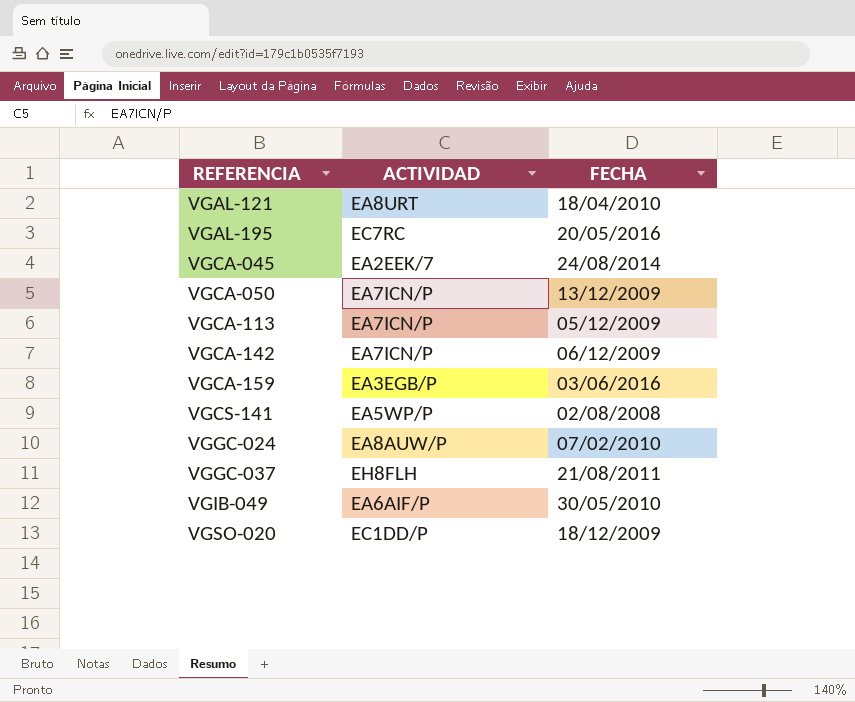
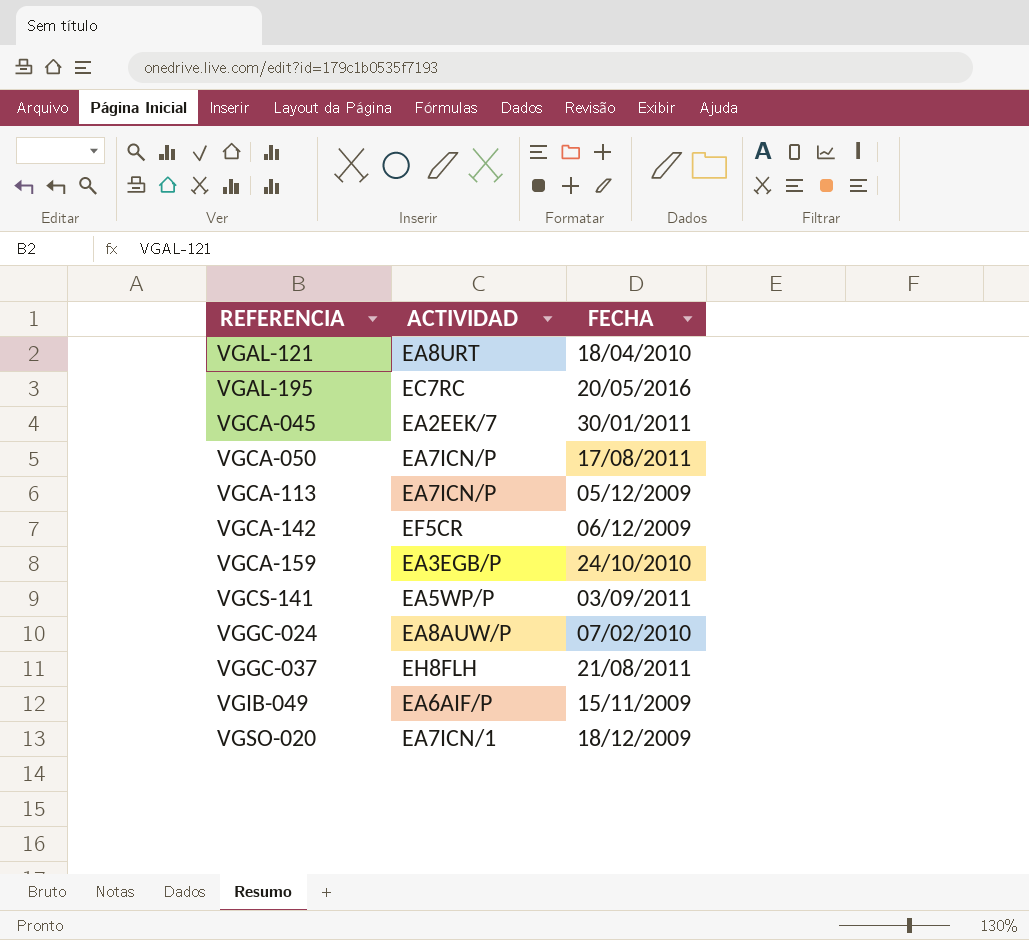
VGCA-045 | FECHA: 24/08/2014 -> 30/01/2011
VGCA-050 | FECHA: 13/12/2009 -> 17/08/2011
VGCA-142 | ACTIVIDAD: EA7ICN/P -> EF5CR
VGCA-159 | FECHA: 03/06/2016 -> 24/10/2010
VGCS-141 | FECHA: 02/08/2008 -> 03/09/2011
VGIB-049 | FECHA: 30/05/2010 -> 15/11/2009
VGSO-020 | ACTIVIDAD: EC1DD/P -> EA7ICN/1

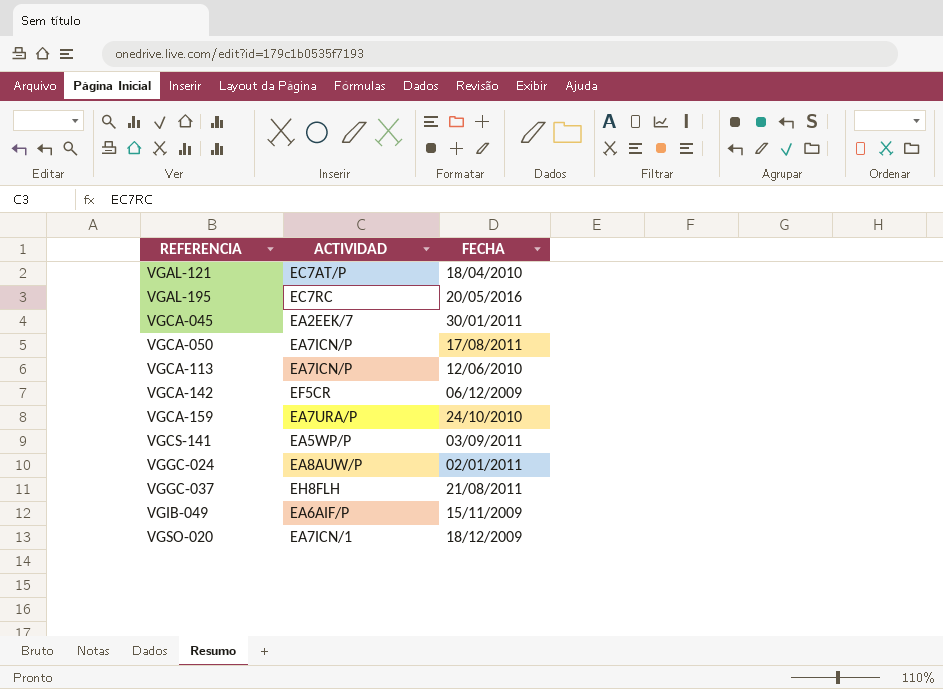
VGAL-121 | ACTIVIDAD: EA8URT -> EC7AT/P
VGCA-113 | FECHA: 05/12/2009 -> 12/06/2010
VGCA-159 | ACTIVIDAD: EA3EGB/P -> EA7URA/P
VGGC-024 | FECHA: 07/02/2010 -> 02/01/2011

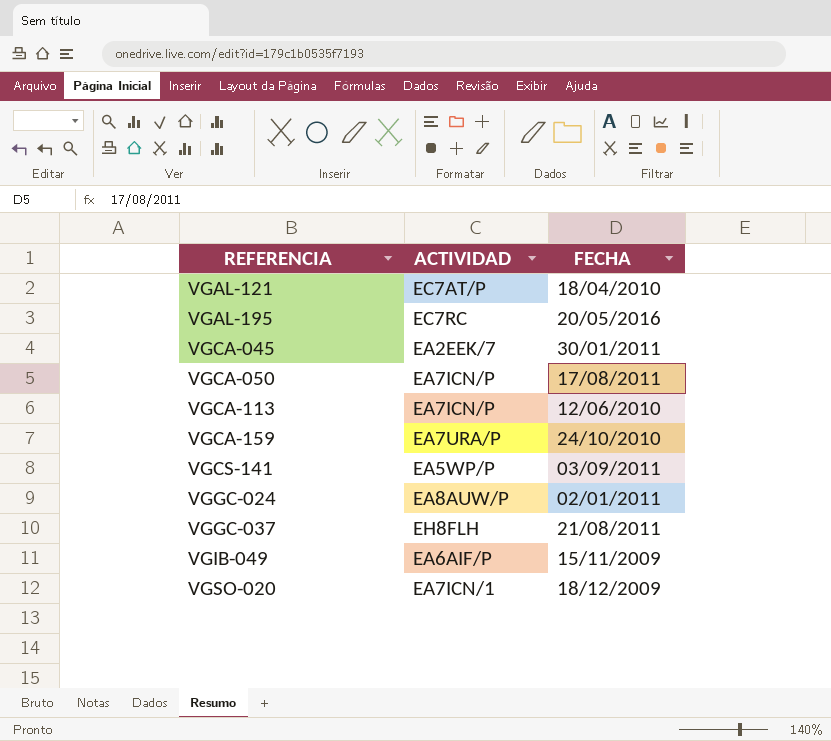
row VGCA-142: EF5CR | 06/12/2009 -> none

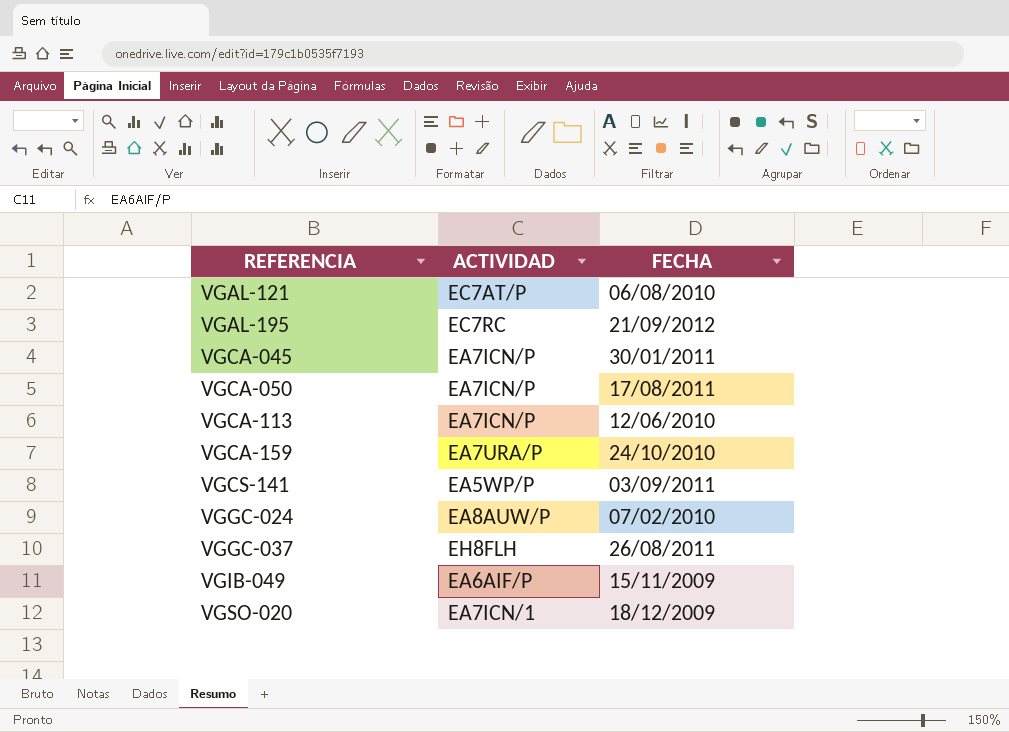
VGAL-121 | FECHA: 18/04/2010 -> 06/08/2010
VGAL-195 | FECHA: 20/05/2016 -> 21/09/2012
VGCA-045 | ACTIVIDAD: EA2EEK/7 -> EA7ICN/P
VGGC-024 | FECHA: 02/01/2011 -> 07/02/2010
VGGC-037 | FECHA: 21/08/2011 -> 26/08/2011

